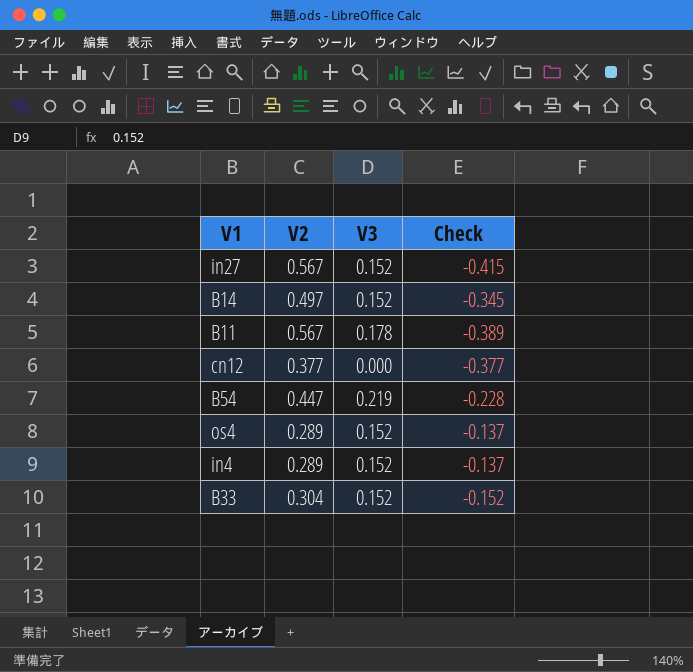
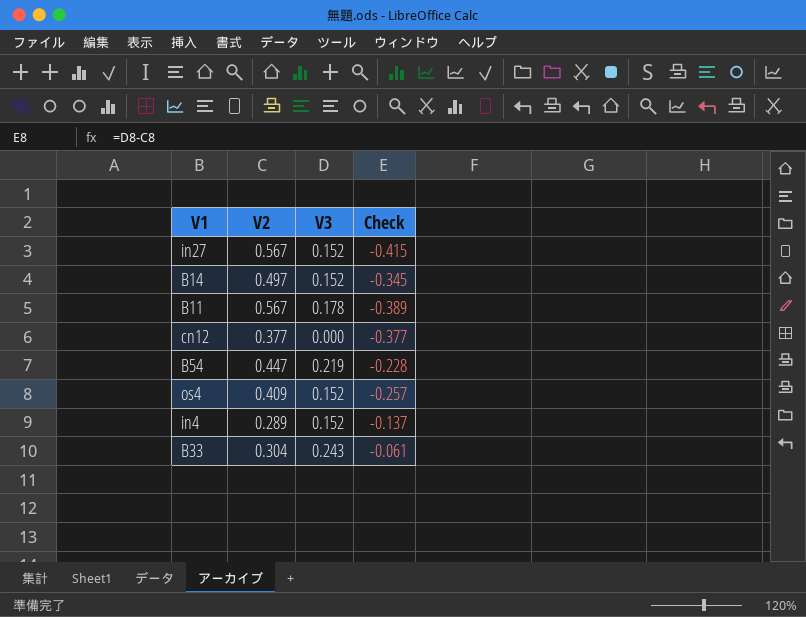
os4 | V2: 0.289 -> 0.409
os4 | Check: -0.137 -> -0.257
B33 | V3: 0.152 -> 0.243
B33 | Check: -0.152 -> -0.061

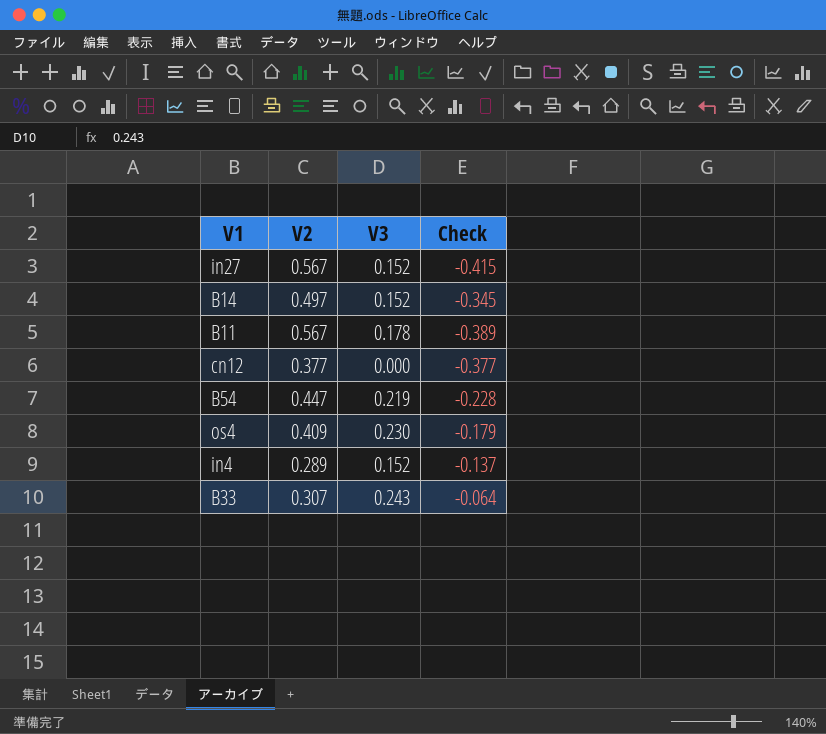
os4 | V3: 0.152 -> 0.230
os4 | Check: -0.257 -> -0.179
B33 | V2: 0.304 -> 0.307
B33 | Check: -0.061 -> -0.064

